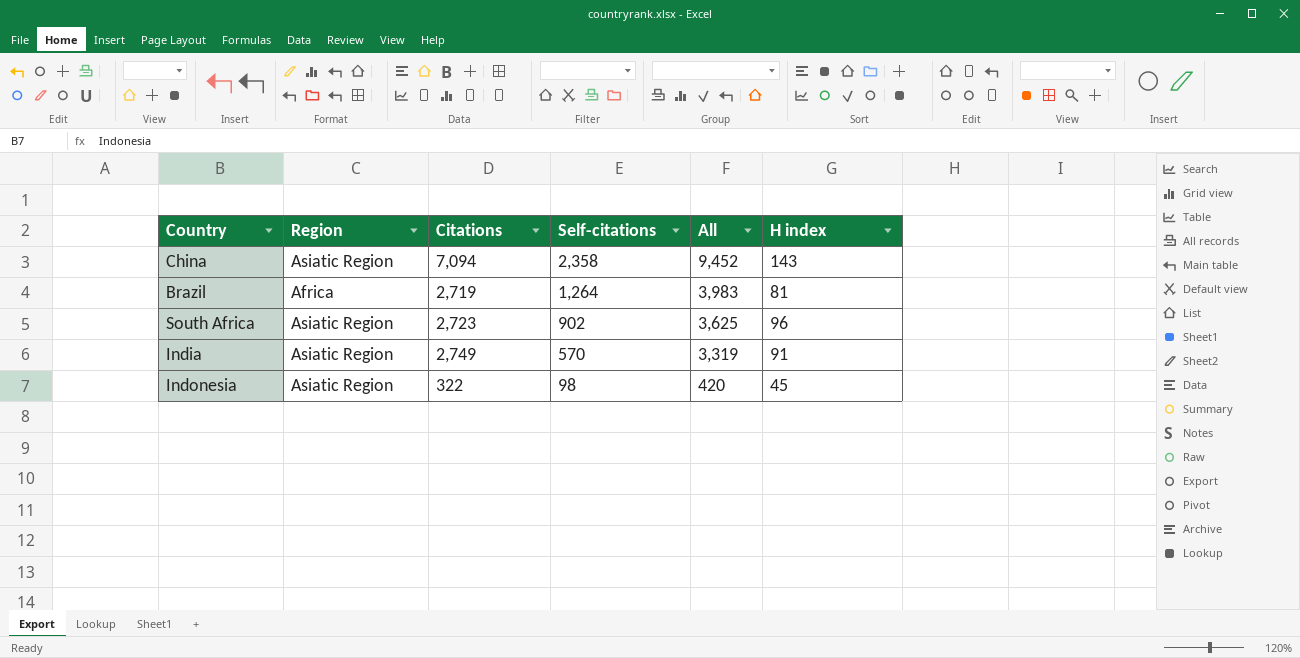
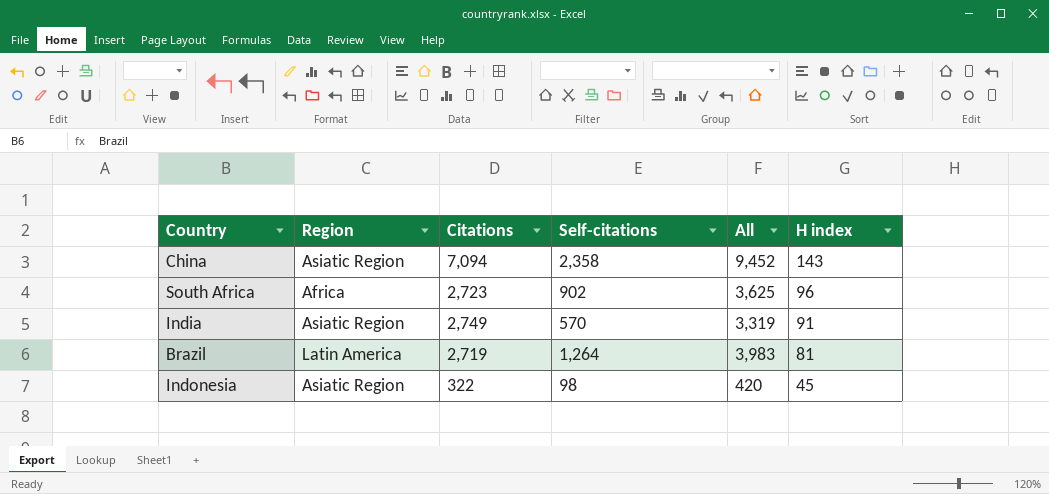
row order: Self-citations descending -> H index descending
South Africa | Region: Asiatic Region -> Africa
Brazil | Region: Africa -> Latin America

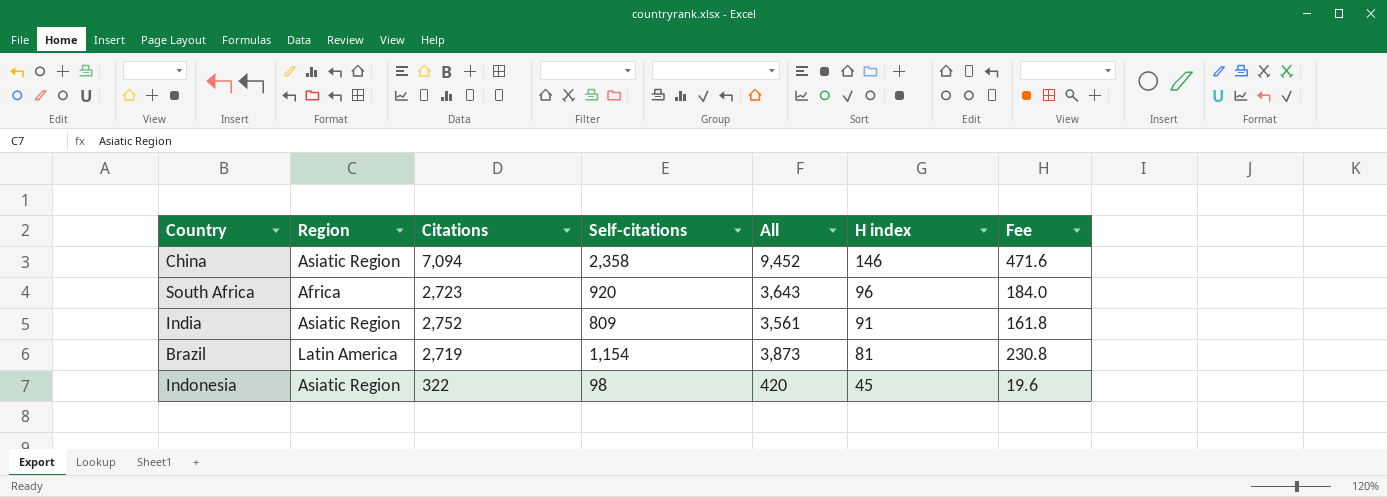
column Fee | formula: none -> [Self-citations] * 0.2
China | H index: 143 -> 146
South Africa | Self-citations: 902 -> 920
South Africa | All: 3,625 -> 3,643
India | Citations: 2,749 -> 2,752
India | Self-citations: 570 -> 809
India | All: 3,319 -> 3,561
Brazil | Self-citations: 1,264 -> 1,154
Brazil | All: 3,983 -> 3,873

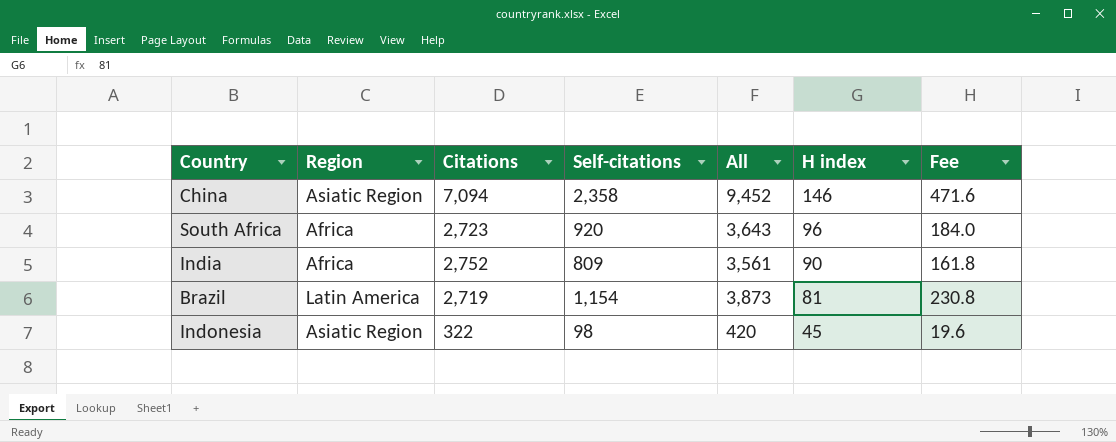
India | Region: Asiatic Region -> Africa
India | H index: 91 -> 90

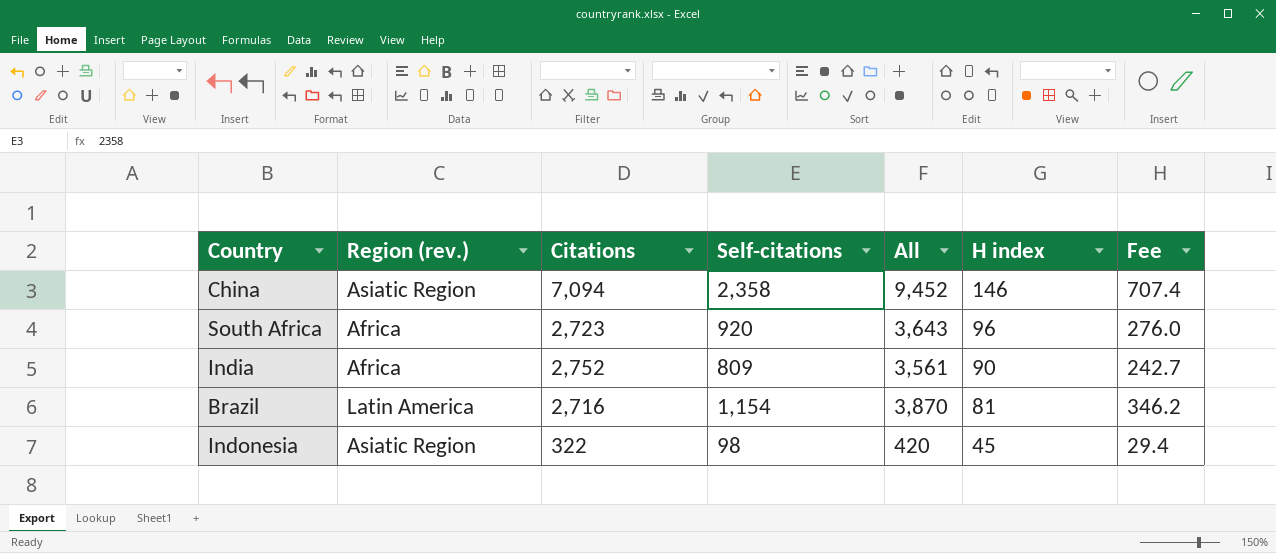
column name: Region -> Region (rev.)
column Fee | formula: [Self-citations] * 0.2 -> [Self-citations] * 0.3
Brazil | Citations: 2,719 -> 2,716
Brazil | All: 3,873 -> 3,870

